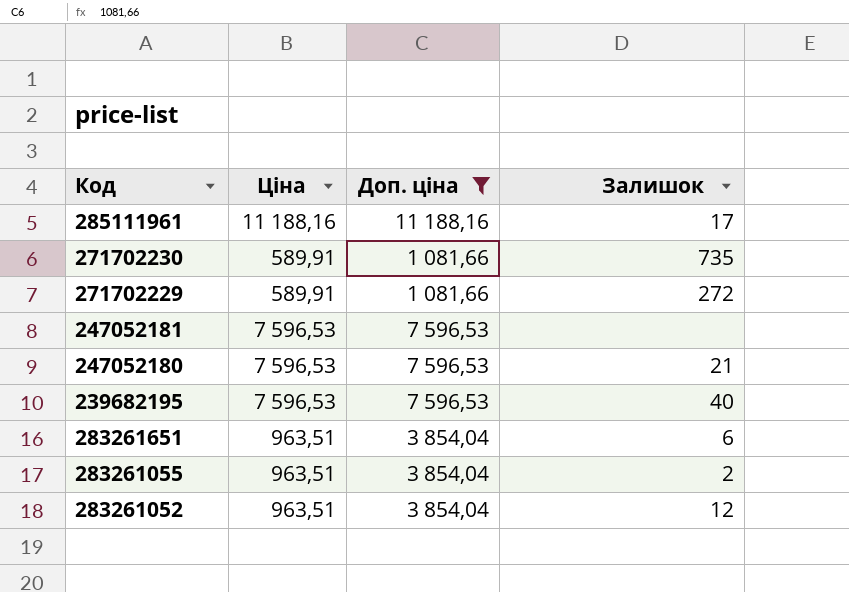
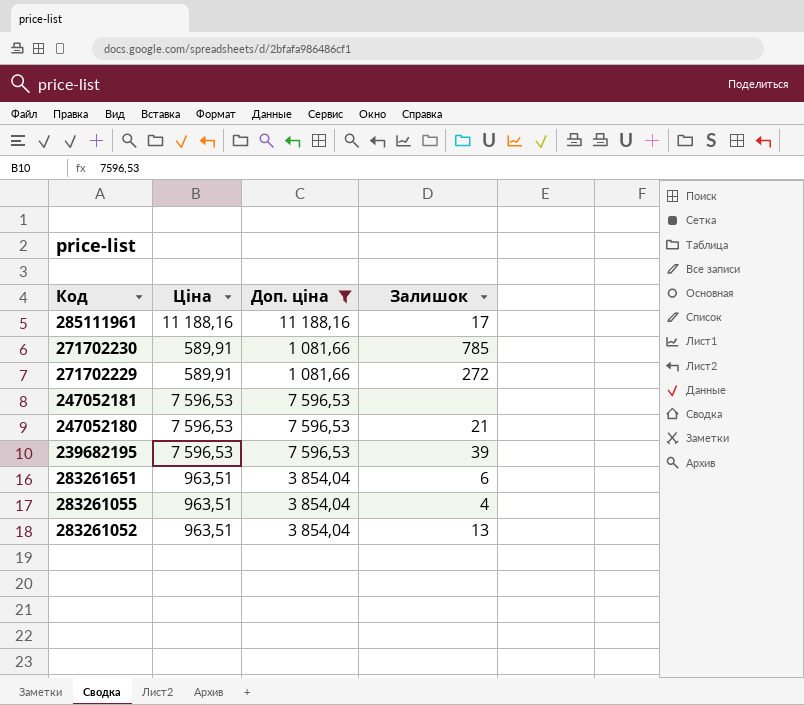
271702230 | Залишок: 735 -> 785
239682195 | Залишок: 40 -> 39
283261055 | Залишок: 2 -> 4
283261052 | Залишок: 12 -> 13

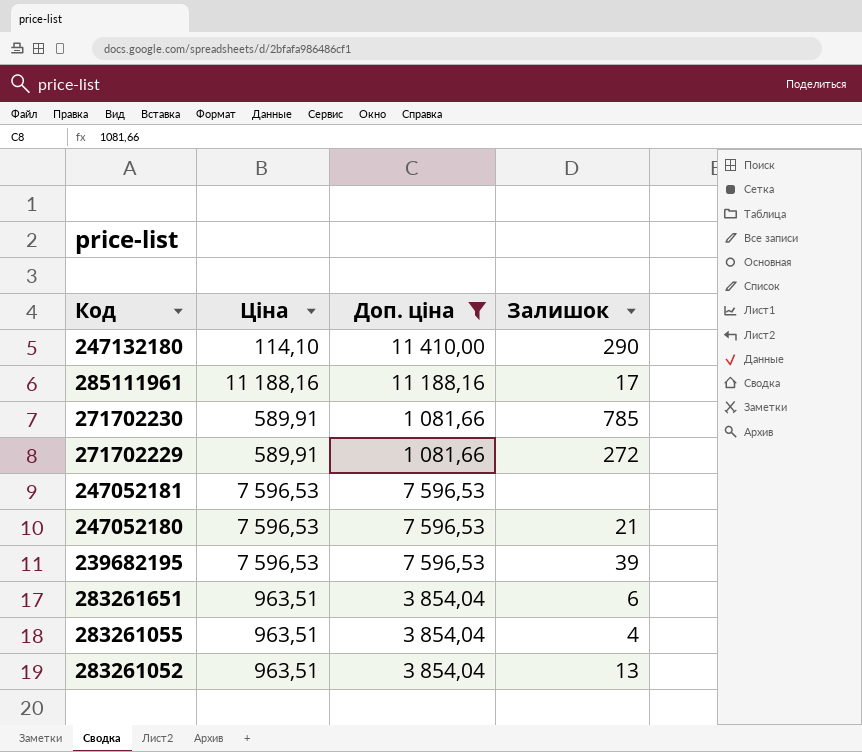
row 247132180: none -> 114,10 | 11 410,00 | 290

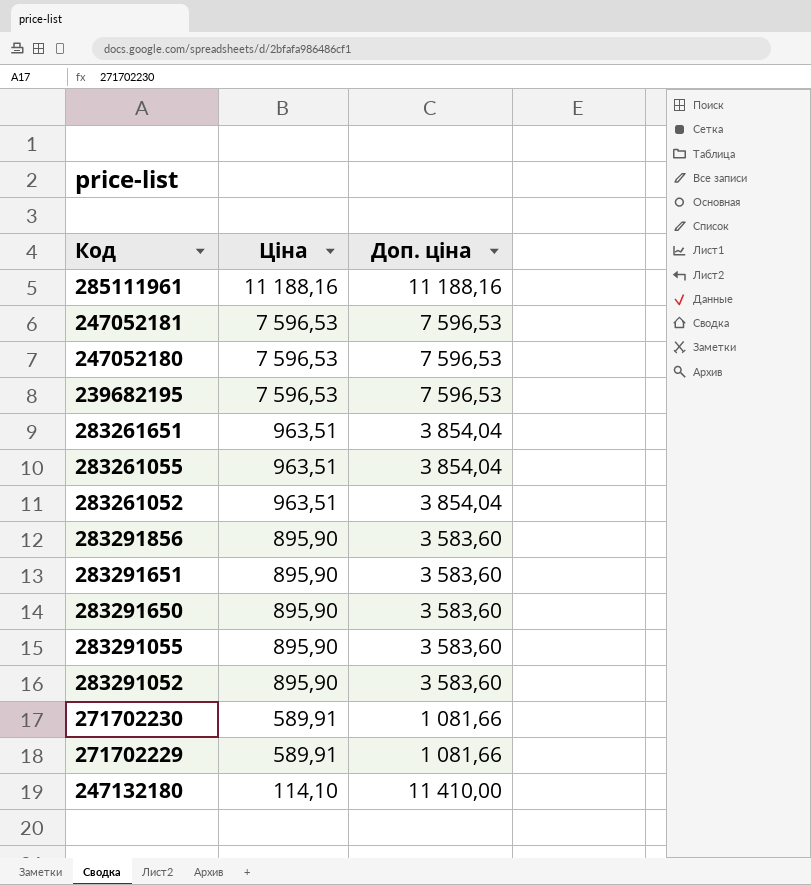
filter: Доп. ціна != 3 583,60 -> none
row order: none -> Ціна descending
column Залишок | position: 4 -> none

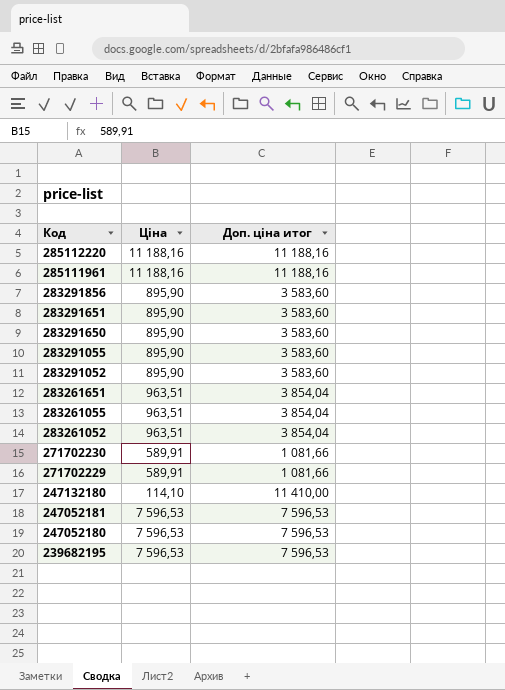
row order: Ціна descending -> Код descending
column name: Доп. ціна -> Доп. ціна итог
row 285112220: none -> 11 188,16 | 11 188,16

